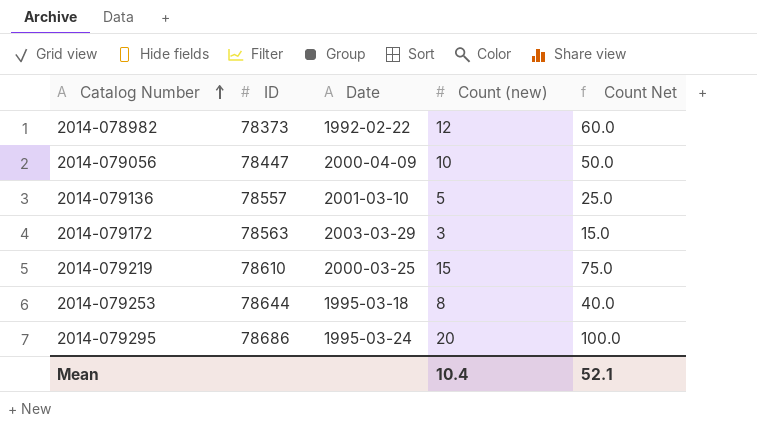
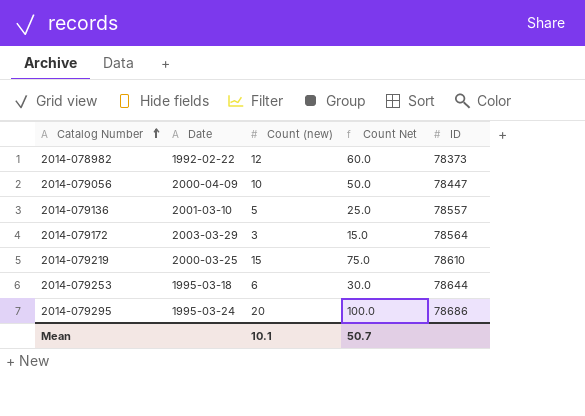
column ID | position: 2 -> 5
2014-079172 | ID: 78563 -> 78564
2014-079253 | Count (new): 8 -> 6
2014-079253 | Count Net: 40.0 -> 30.0
Mean | Count (new): 10.4 -> 10.1
Mean | Count Net: 52.1 -> 50.7

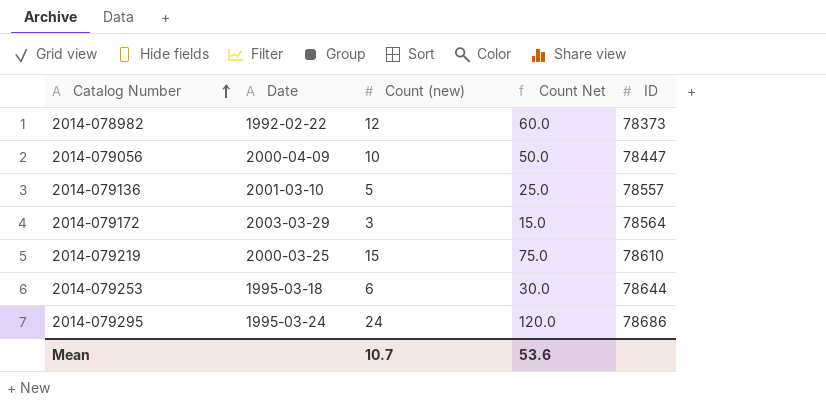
2014-079295 | Count (new): 20 -> 24
2014-079295 | Count Net: 100.0 -> 120.0
Mean | Count (new): 10.1 -> 10.7
Mean | Count Net: 50.7 -> 53.6

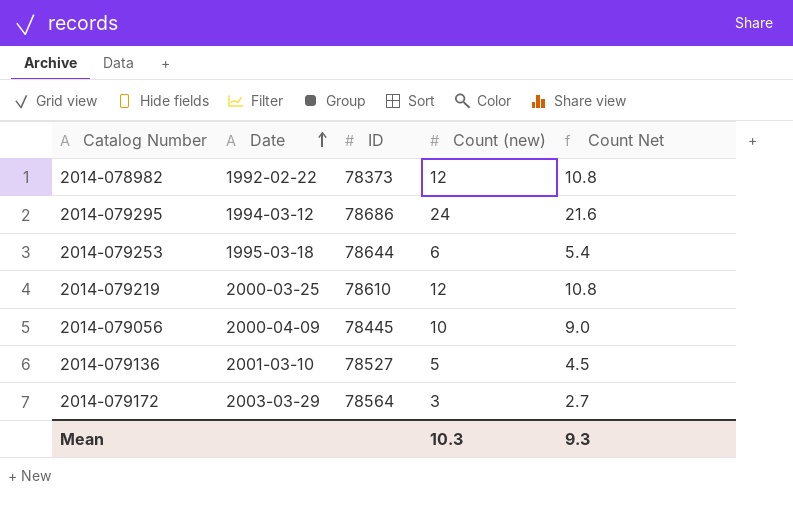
row order: Catalog Number ascending -> Date ascending
column ID | position: 5 -> 3
column Count Net | formula: [Count (new)] * 5 -> [Count (new)] * 0.9
2014-079295 | Date: 1995-03-24 -> 1994-03-12
2014-079219 | Count (new): 15 -> 12
2014-079056 | ID: 78447 -> 78445
2014-079136 | ID: 78557 -> 78527
Mean | Count (new): 10.7 -> 10.3
Mean | Count Net: 53.6 -> 9.3

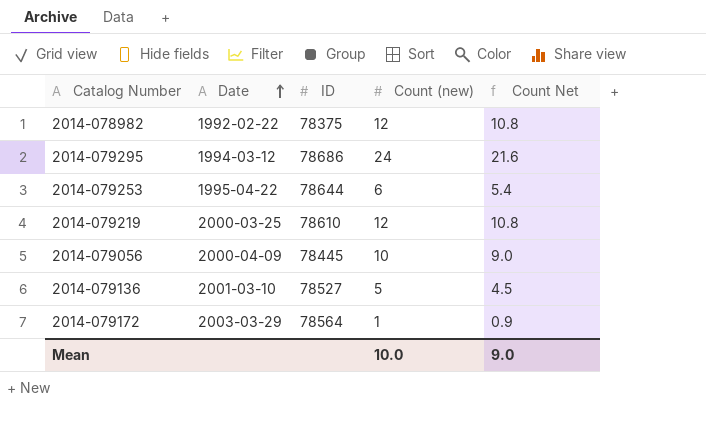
2014-078982 | ID: 78373 -> 78375
2014-079253 | Date: 1995-03-18 -> 1995-04-22
2014-079172 | Count (new): 3 -> 1
2014-079172 | Count Net: 2.7 -> 0.9
Mean | Count (new): 10.3 -> 10.0
Mean | Count Net: 9.3 -> 9.0

